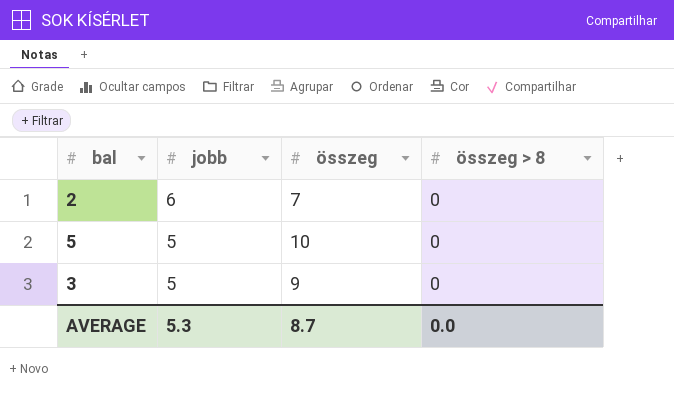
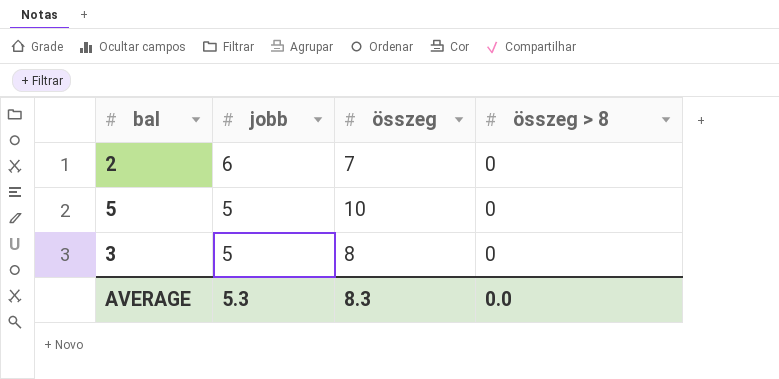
3 | összeg: 9 -> 8
AVERAGE | összeg: 8.7 -> 8.3

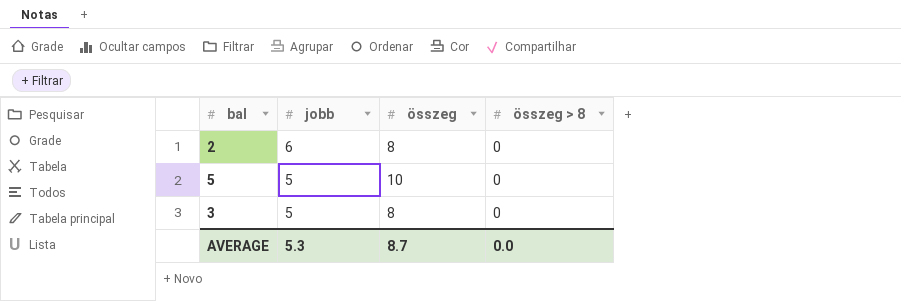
2 | összeg: 7 -> 8
AVERAGE | összeg: 8.3 -> 8.7

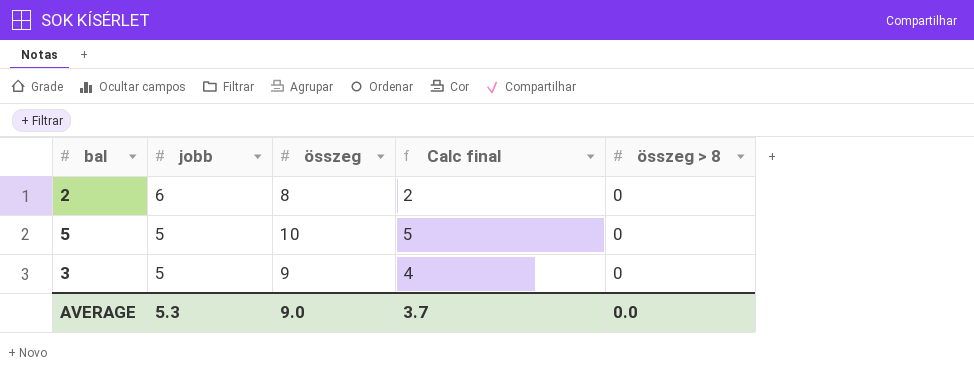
column Calc final | formula: none -> [összeg] - [jobb]
3 | összeg: 8 -> 9
AVERAGE | összeg: 8.7 -> 9.0

